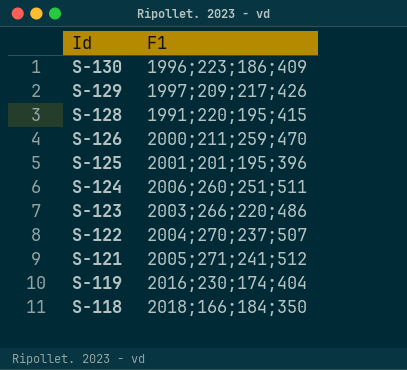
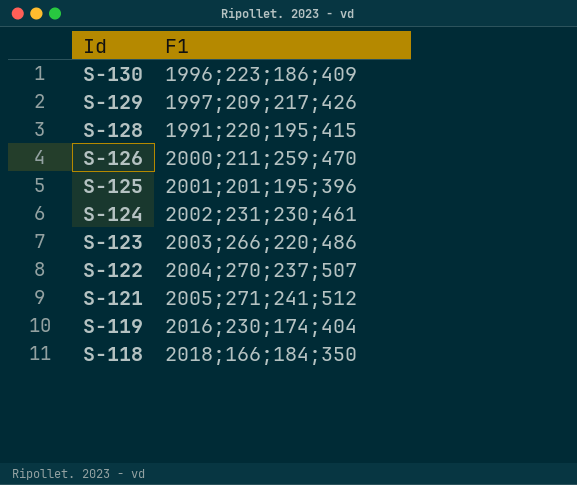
S-124 | F1: 2006;260;251;511 -> 2002;231;230;461

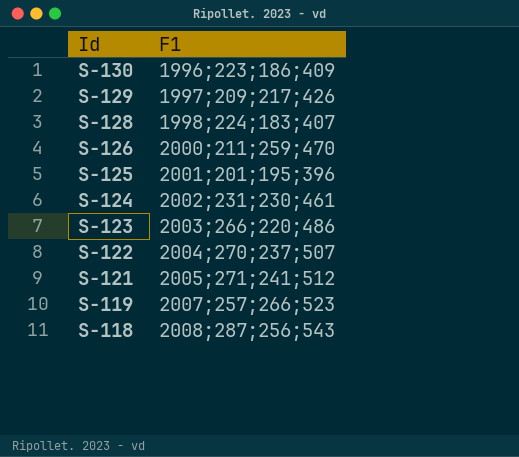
S-128 | F1: 1991;220;195;415 -> 1998;224;183;407
S-119 | F1: 2016;230;174;404 -> 2007;257;266;523
S-118 | F1: 2018;166;184;350 -> 2008;287;256;543

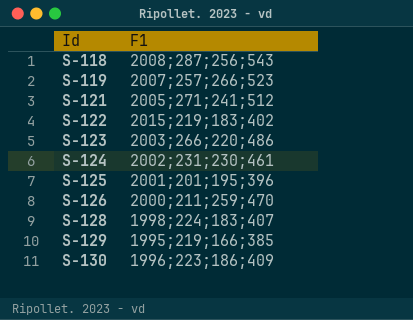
row order: Id descending -> Id ascending
S-122 | F1: 2004;270;237;507 -> 2015;219;183;402
S-129 | F1: 1997;209;217;426 -> 1995;219;166;385

